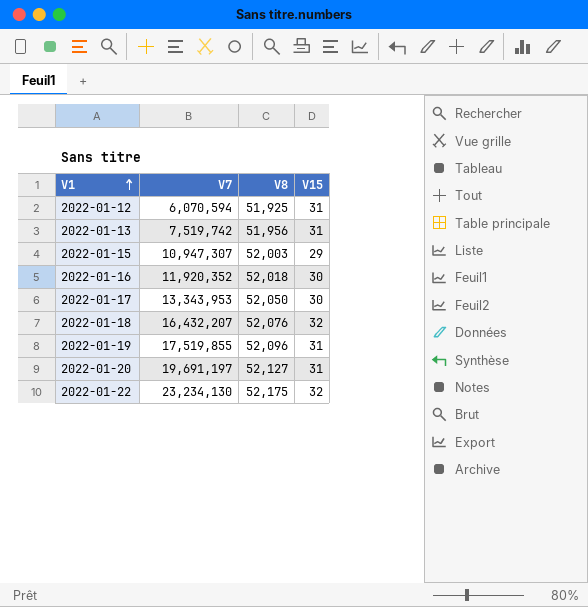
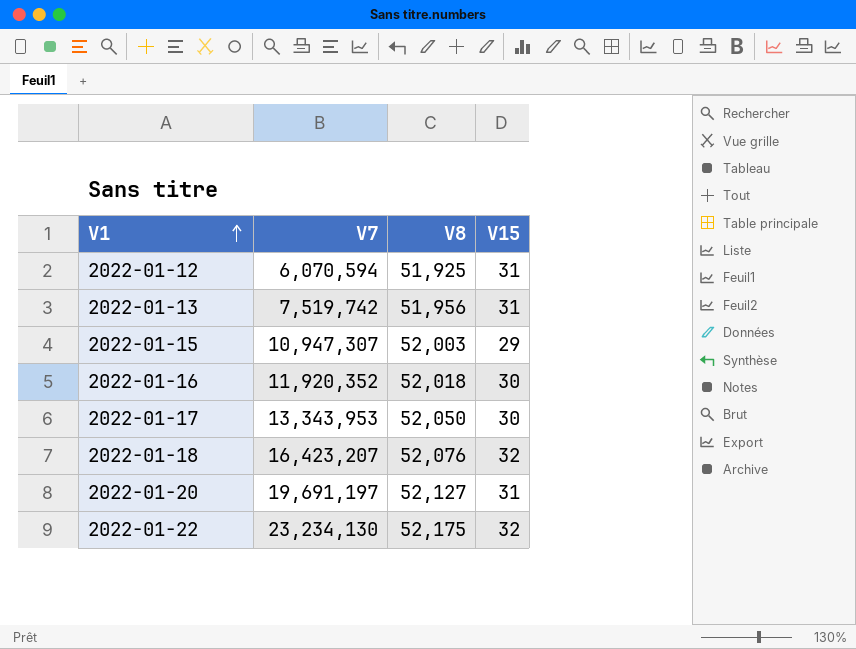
row 2022-01-19: 17,519,855 | 52,096 | 31 -> none
2022-01-18 | V7: 16,432,207 -> 16,423,207

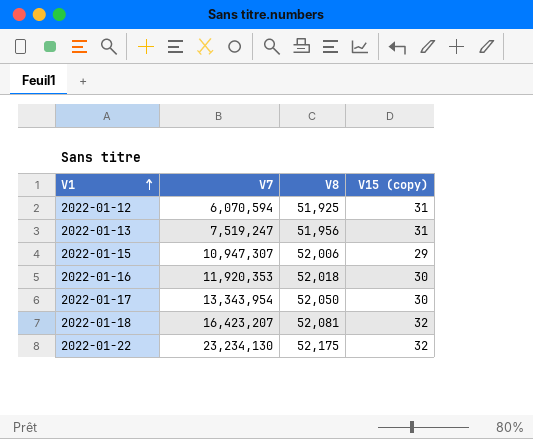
column name: V15 -> V15 (copy)
row 2022-01-20: 19,691,197 | 52,127 | 31 -> none
2022-01-13 | V7: 7,519,742 -> 7,519,247
2022-01-15 | V8: 52,003 -> 52,006
2022-01-16 | V7: 11,920,352 -> 11,920,353
2022-01-17 | V7: 13,343,953 -> 13,343,954
2022-01-18 | V8: 52,076 -> 52,081

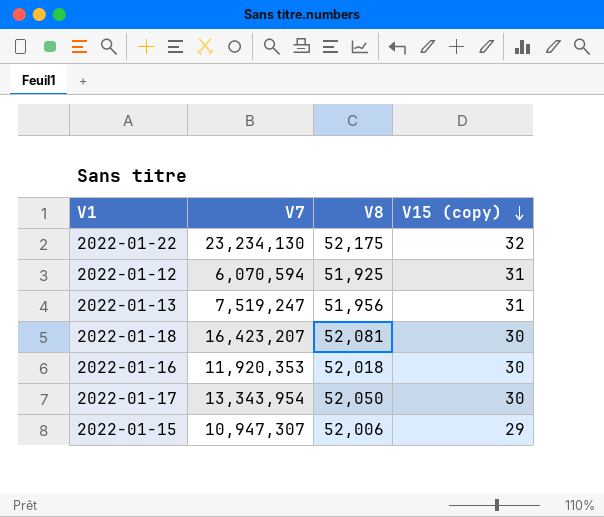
row order: V1 ascending -> V15 (copy) descending
2022-01-18 | V15 (copy): 32 -> 30

